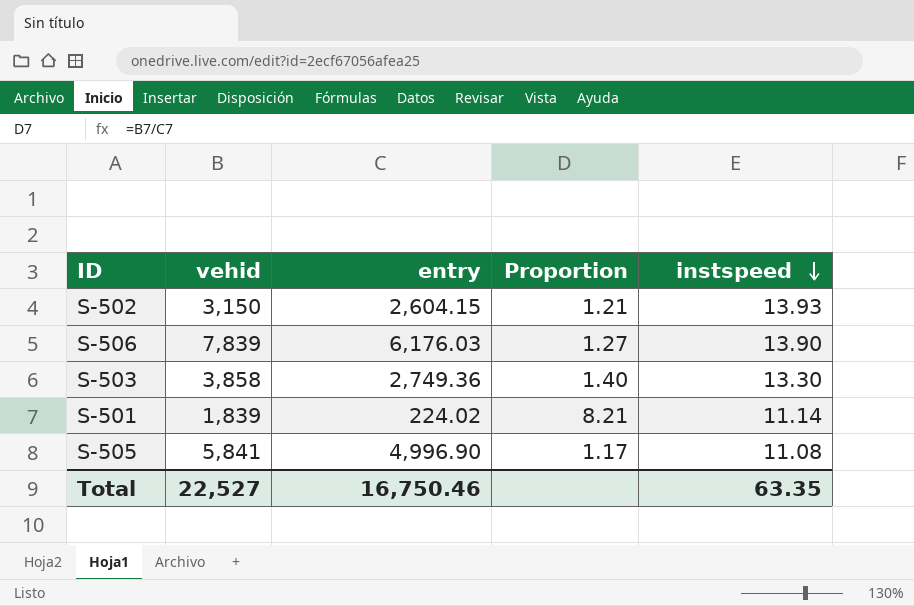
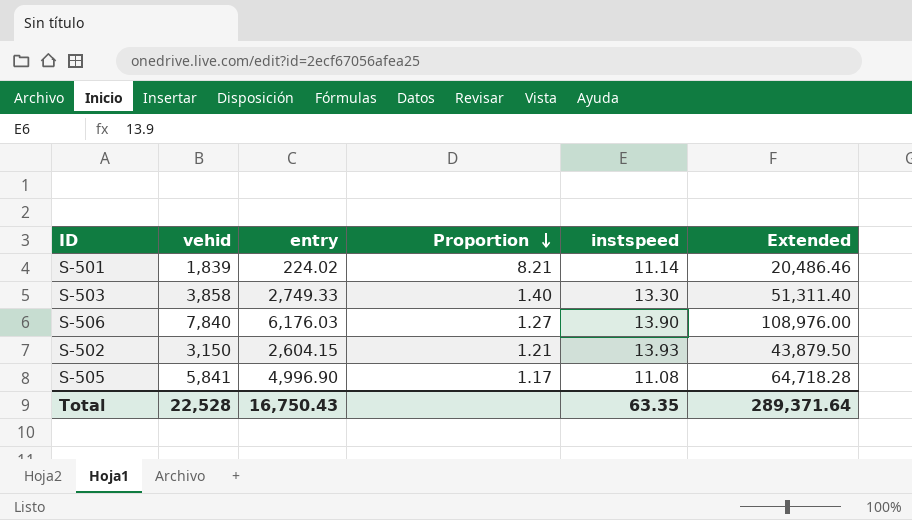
row order: instspeed descending -> Proportion descending
column Extended | formula: none -> [vehid] * [instspeed]
S-503 | entry: 2,749.36 -> 2,749.33
S-506 | vehid: 7,839 -> 7,840
Total | vehid: 22,527 -> 22,528
Total | entry: 16,750.46 -> 16,750.43

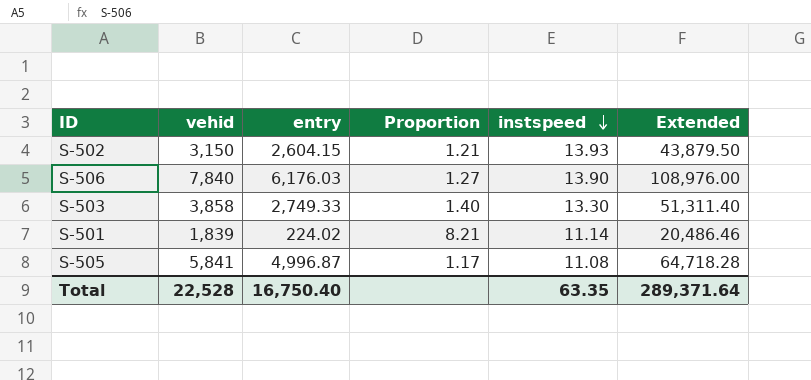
row order: Proportion descending -> instspeed descending
S-505 | entry: 4,996.90 -> 4,996.87
Total | entry: 16,750.43 -> 16,750.40

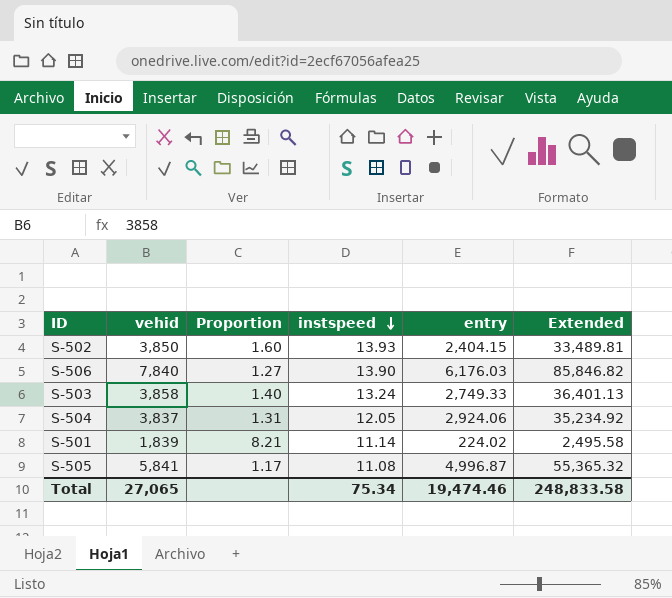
column entry | position: 3 -> 5
column Extended | formula: [vehid] * [instspeed] -> [instspeed] * [entry]
S-502 | vehid: 3,150 -> 3,850
S-502 | Proportion: 1.21 -> 1.60
S-502 | entry: 2,604.15 -> 2,404.15
S-503 | instspeed: 13.30 -> 13.24
row S-504: none -> 3,837 | 1.31 | 12.05 | 2,924.06 | 35,234.92
Total | vehid: 22,528 -> 27,065
Total | instspeed: 63.35 -> 75.34
Total | entry: 16,750.40 -> 19,474.46
Total | Extended: 289,371.64 -> 248,833.58

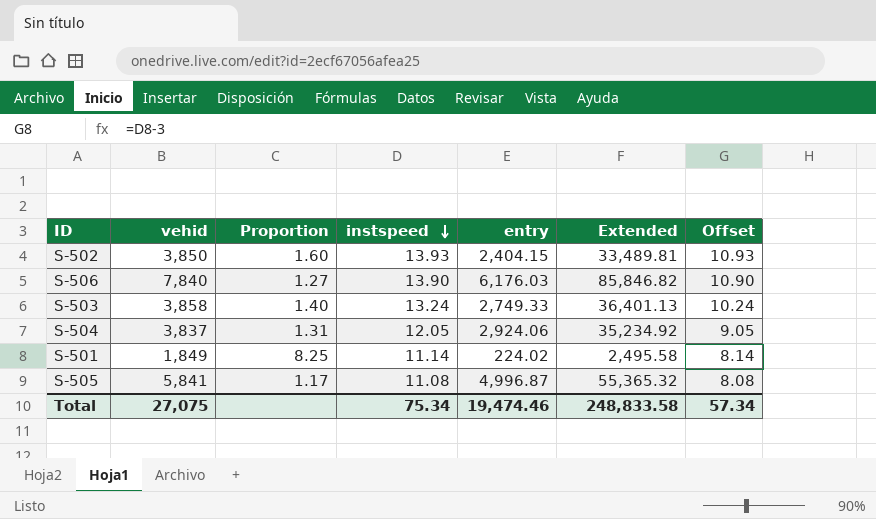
column Offset | formula: none -> [instspeed] - 3
S-501 | vehid: 1,839 -> 1,849
S-501 | Proportion: 8.21 -> 8.25
Total | vehid: 27,065 -> 27,075

